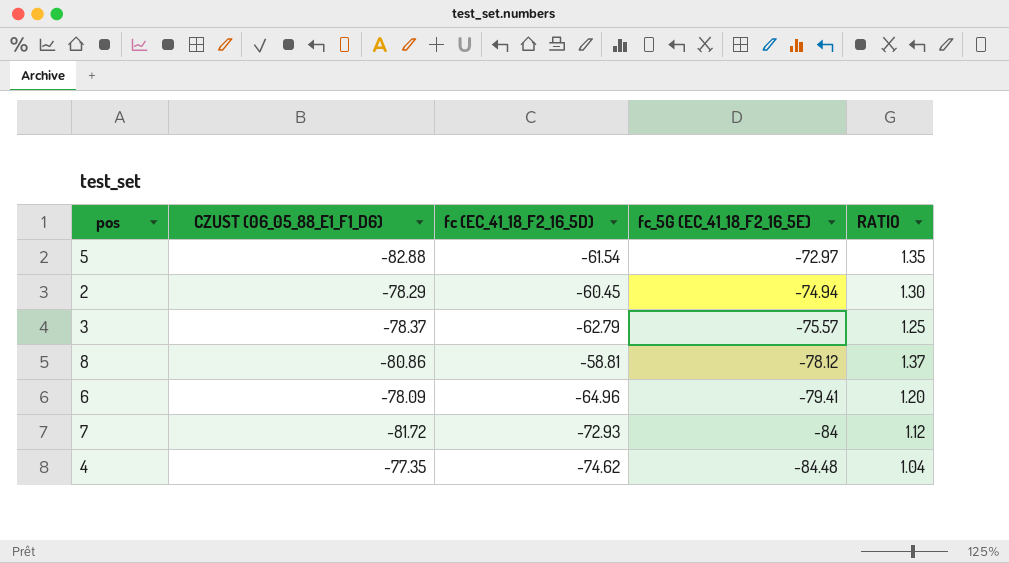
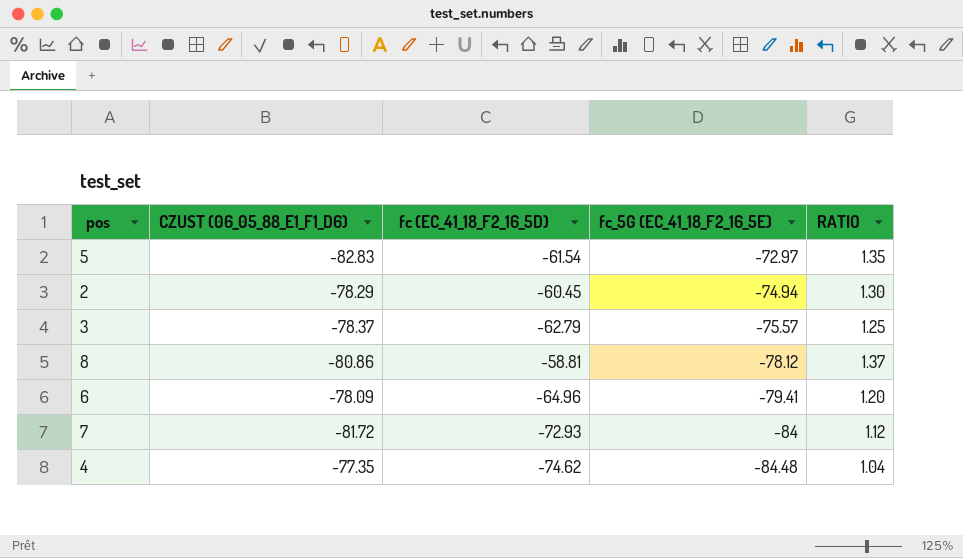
5 | CZUST (06_05_88_E1_F1_D6): -82.88 -> -82.83

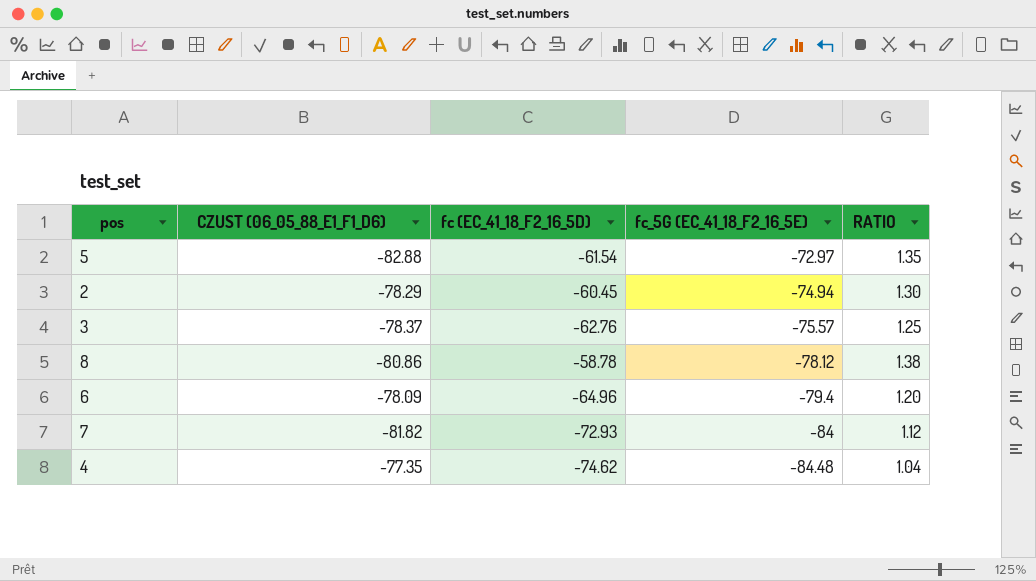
5 | CZUST (06_05_88_E1_F1_D6): -82.83 -> -82.88
3 | fc (EC_41_18_F2_16_5D): -62.79 -> -62.76
8 | fc (EC_41_18_F2_16_5D): -58.81 -> -58.78
8 | RATIO: 1.37 -> 1.38
6 | fc_5G (EC_41_18_F2_16_5E): -79.41 -> -79.4
7 | CZUST (06_05_88_E1_F1_D6): -81.72 -> -81.82

